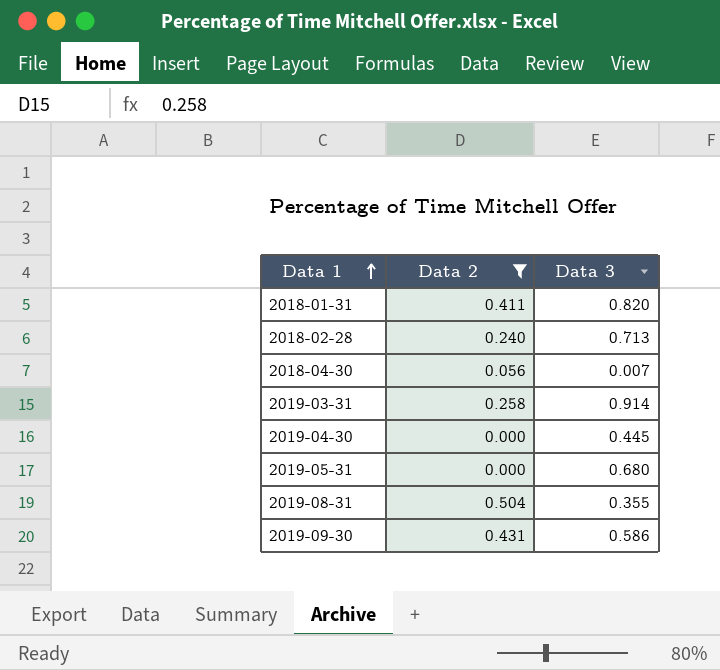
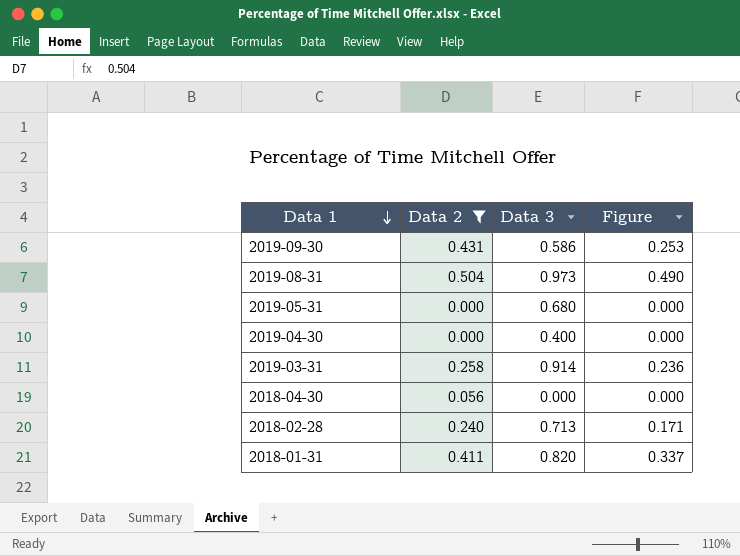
row order: Data 1 ascending -> Data 1 descending
column Figure | formula: none -> [Data 2] * [Data 3]
2019-08-31 | Data 3: 0.355 -> 0.973
2019-04-30 | Data 3: 0.445 -> 0.400
2018-04-30 | Data 3: 0.007 -> 0.000

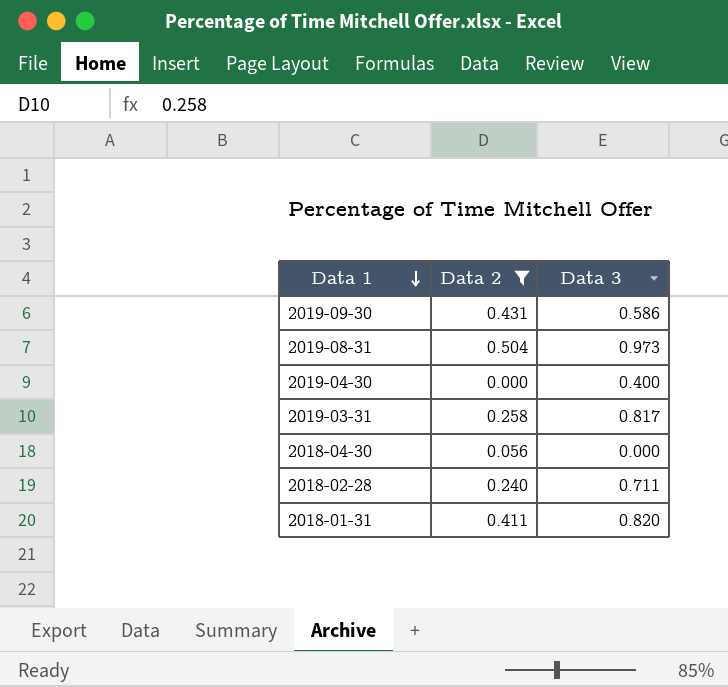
column Figure | formula: [Data 2] * [Data 3] -> none
row 2019-05-31: 0.000 | 0.680 | 0.000 -> none
2019-03-31 | Data 3: 0.914 -> 0.817
2018-02-28 | Data 3: 0.713 -> 0.711

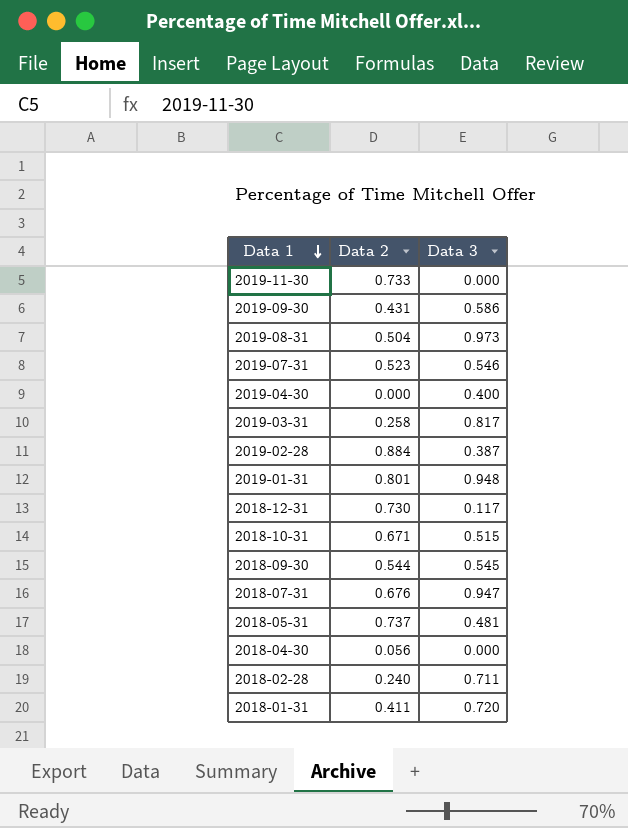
filter: Data 2 <= 0.504 -> none
2018-01-31 | Data 3: 0.820 -> 0.720

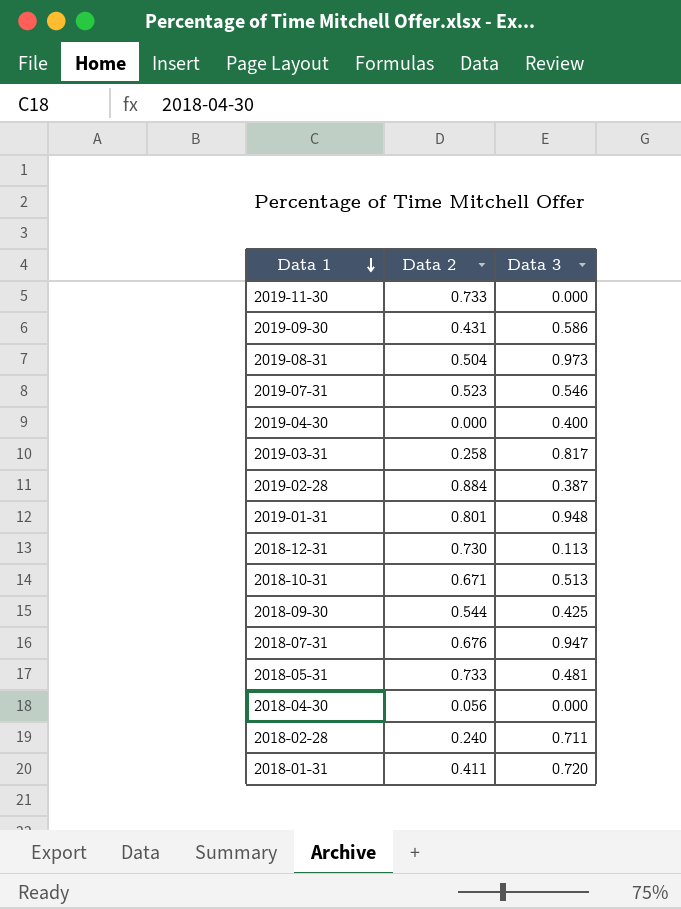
2018-12-31 | Data 3: 0.117 -> 0.113
2018-10-31 | Data 3: 0.515 -> 0.513
2018-09-30 | Data 3: 0.545 -> 0.425
2018-05-31 | Data 2: 0.737 -> 0.733

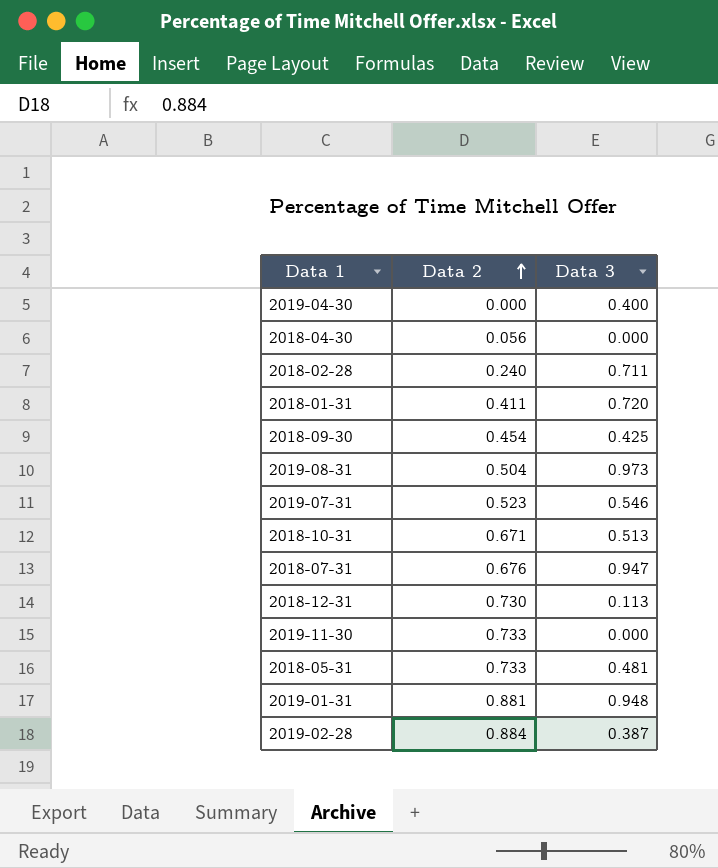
row order: Data 1 descending -> Data 2 ascending
row 2019-09-30: 0.431 | 0.586 -> none
row 2019-03-31: 0.258 | 0.817 -> none
2018-09-30 | Data 2: 0.544 -> 0.454
2019-01-31 | Data 2: 0.801 -> 0.881

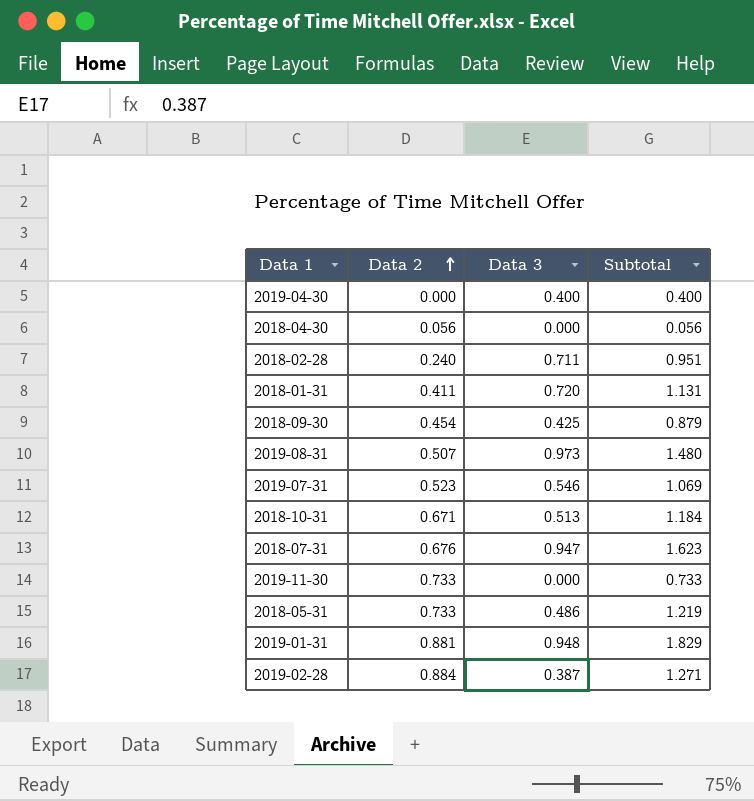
column Subtotal | formula: none -> [Data 2] + [Data 3]
row 2018-12-31: 0.730 | 0.113 -> none
2019-08-31 | Data 2: 0.504 -> 0.507
2018-05-31 | Data 3: 0.481 -> 0.486

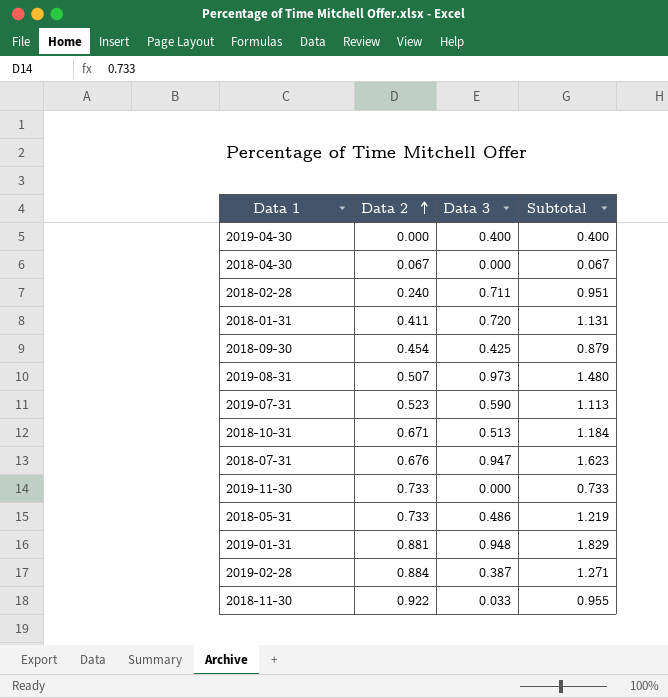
2018-04-30 | Data 2: 0.056 -> 0.067
2018-04-30 | Subtotal: 0.056 -> 0.067
2019-07-31 | Data 3: 0.546 -> 0.590
2019-07-31 | Subtotal: 1.069 -> 1.113
row 2018-11-30: none -> 0.922 | 0.033 | 0.955

